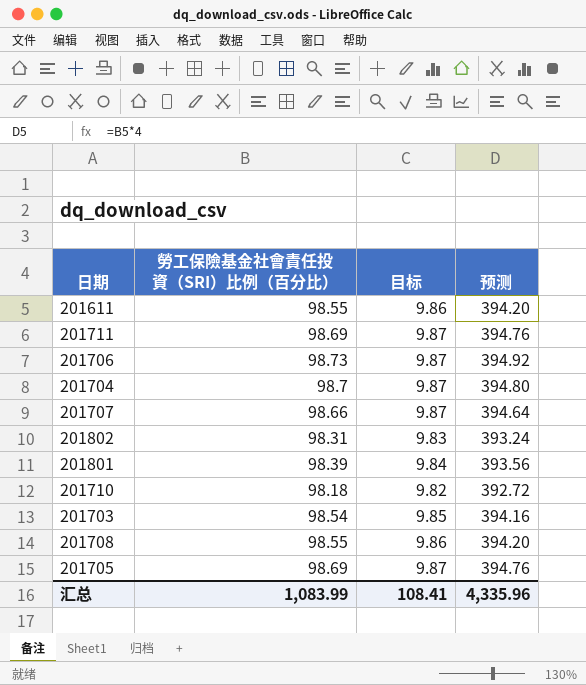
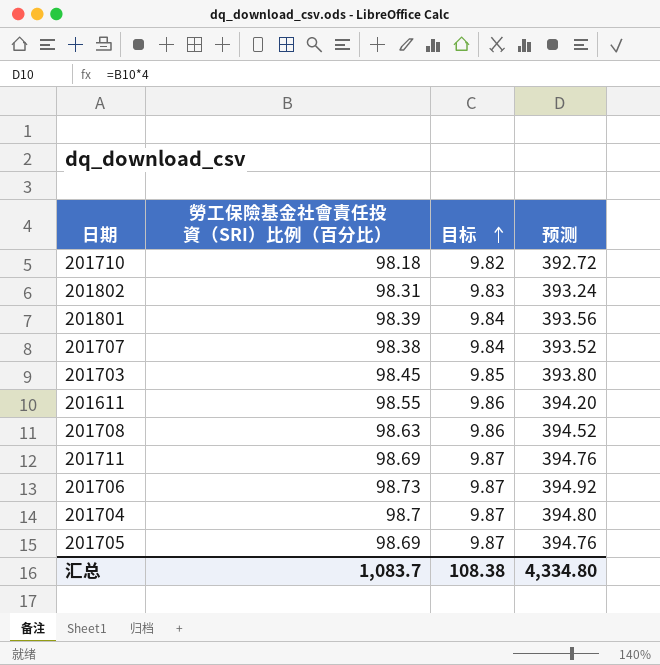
row order: none -> 目标 ascending
201707 | 勞工保險基金社會責任投資（SRI）比例（百分比）: 98.66 -> 98.38
201707 | 目标: 9.87 -> 9.84
201707 | 预测: 394.64 -> 393.52
201703 | 勞工保險基金社會責任投資（SRI）比例（百分比）: 98.54 -> 98.45
201703 | 预测: 394.16 -> 393.80
201708 | 勞工保險基金社會責任投資（SRI）比例（百分比）: 98.55 -> 98.63
201708 | 预测: 394.20 -> 394.52
汇总 | 勞工保險基金社會責任投資（SRI）比例（百分比）: 1,083.99 -> 1,083.7
汇总 | 目标: 108.41 -> 108.38
汇总 | 预测: 4,335.96 -> 4,334.80

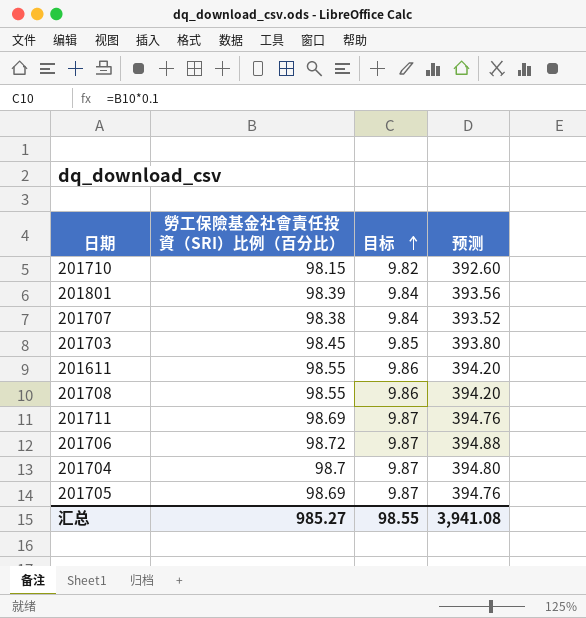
row 201802: 98.31 | 9.83 | 393.24 -> none
201710 | 勞工保險基金社會責任投資（SRI）比例（百分比）: 98.18 -> 98.15
201710 | 预测: 392.72 -> 392.60
201708 | 勞工保險基金社會責任投資（SRI）比例（百分比）: 98.63 -> 98.55
201708 | 预测: 394.52 -> 394.20
201706 | 勞工保險基金社會責任投資（SRI）比例（百分比）: 98.73 -> 98.72
201706 | 预测: 394.92 -> 394.88
汇总 | 勞工保險基金社會責任投資（SRI）比例（百分比）: 1,083.7 -> 985.27
汇总 | 目标: 108.38 -> 98.55
汇总 | 预测: 4,334.80 -> 3,941.08

